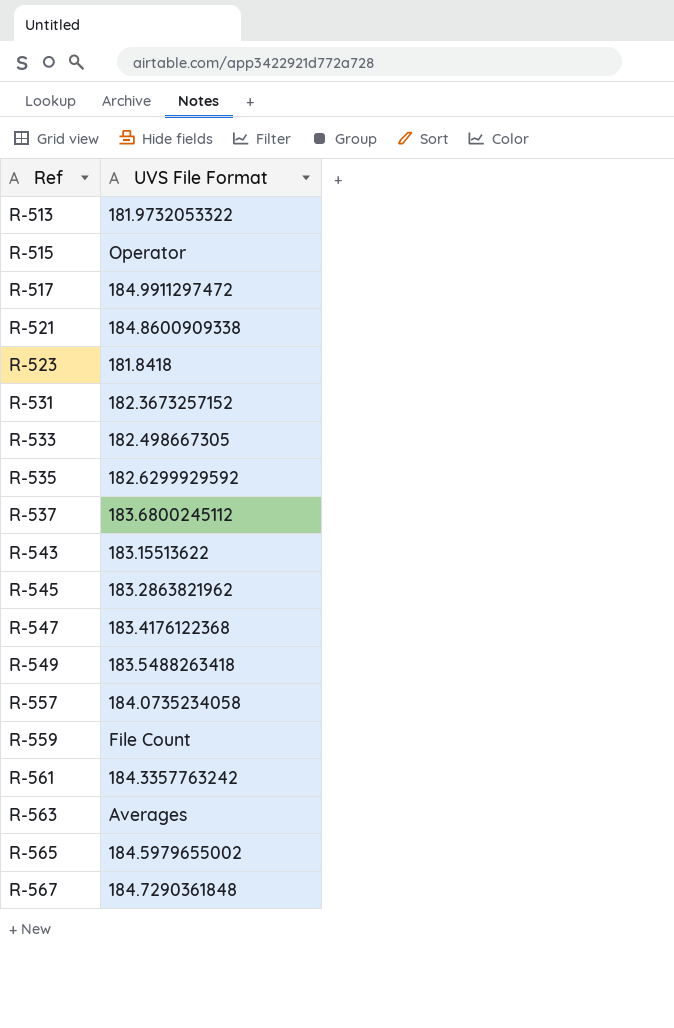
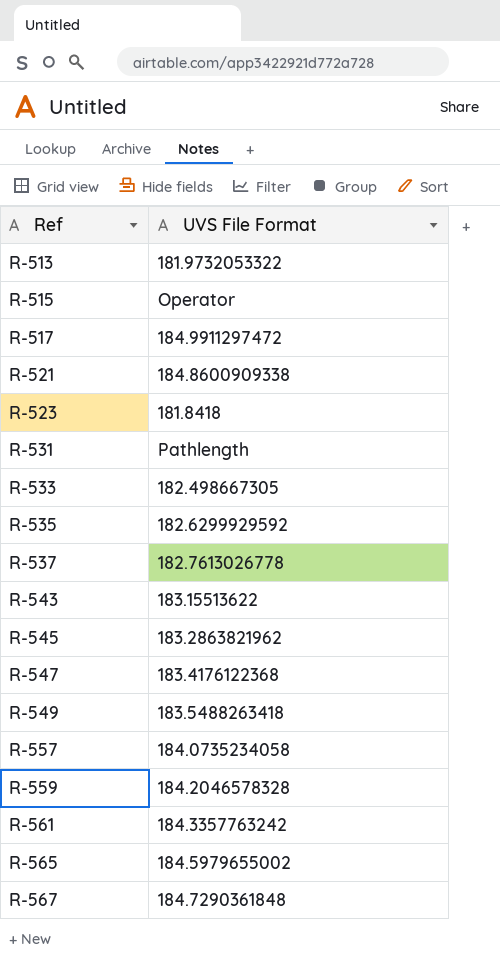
row R-563: Averages -> none
R-531 | UVS File Format: 182.3673257152 -> Pathlength
R-537 | UVS File Format: 183.6800245112 -> 182.7613026778
R-559 | UVS File Format: File Count -> 184.2046578328

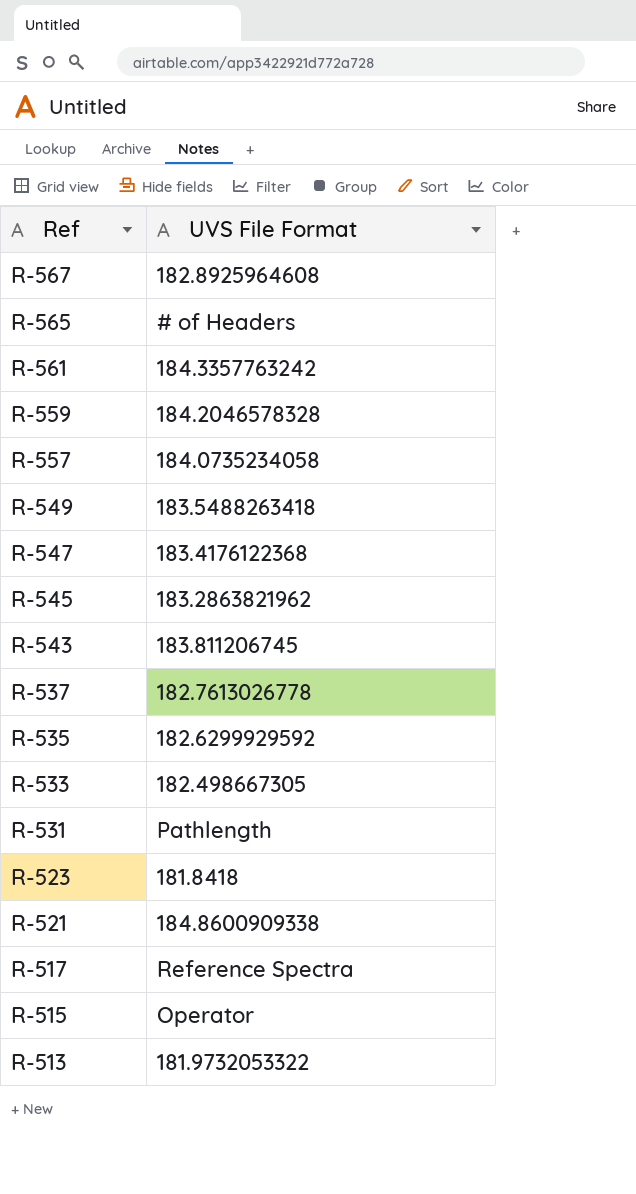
row order: Ref ascending -> Ref descending
R-567 | UVS File Format: 184.7290361848 -> 182.8925964608
R-565 | UVS File Format: 184.5979655002 -> # of Headers
R-543 | UVS File Format: 183.15513622 -> 183.811206745
R-517 | UVS File Format: 184.9911297472 -> Reference Spectra

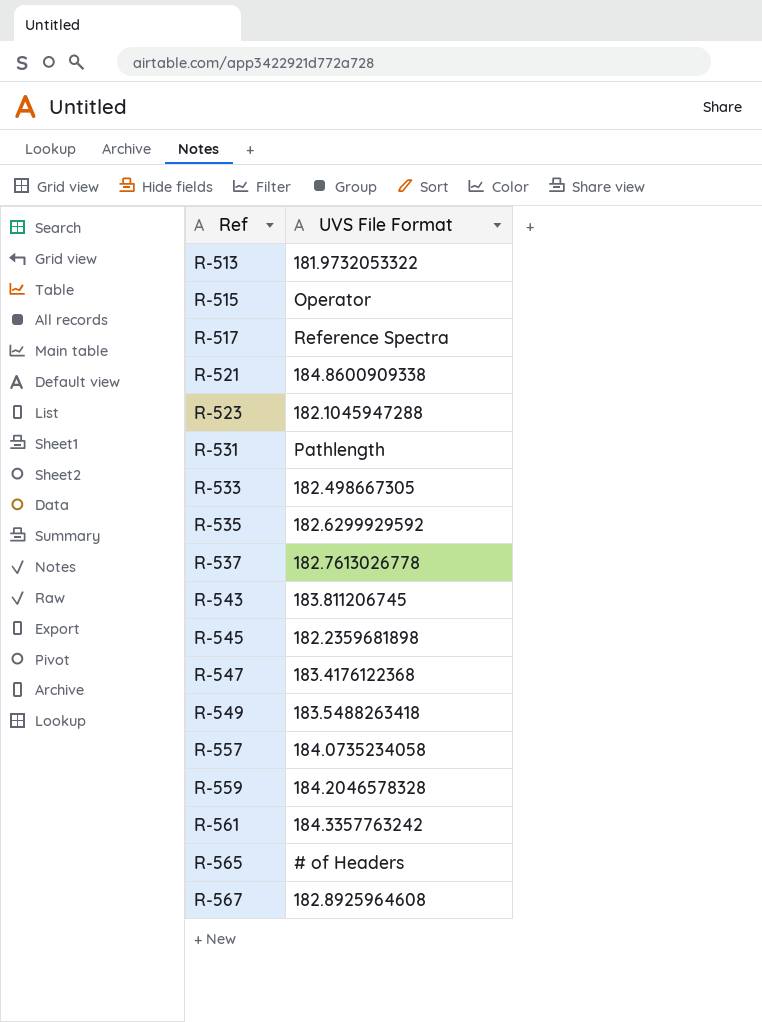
row order: Ref descending -> Ref ascending
R-523 | UVS File Format: 181.8418 -> 182.1045947288
R-545 | UVS File Format: 183.2863821962 -> 182.2359681898

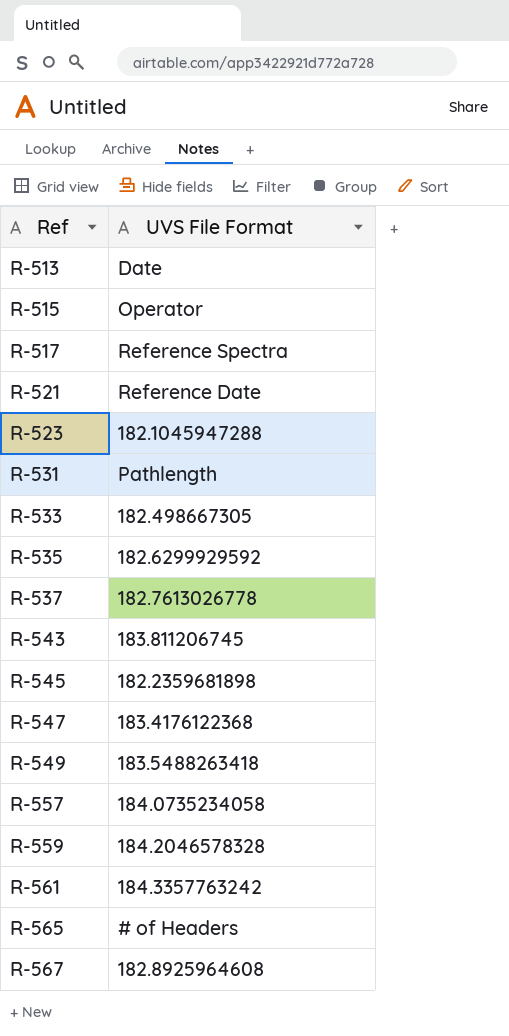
R-513 | UVS File Format: 181.9732053322 -> Date
R-521 | UVS File Format: 184.8600909338 -> Reference Date

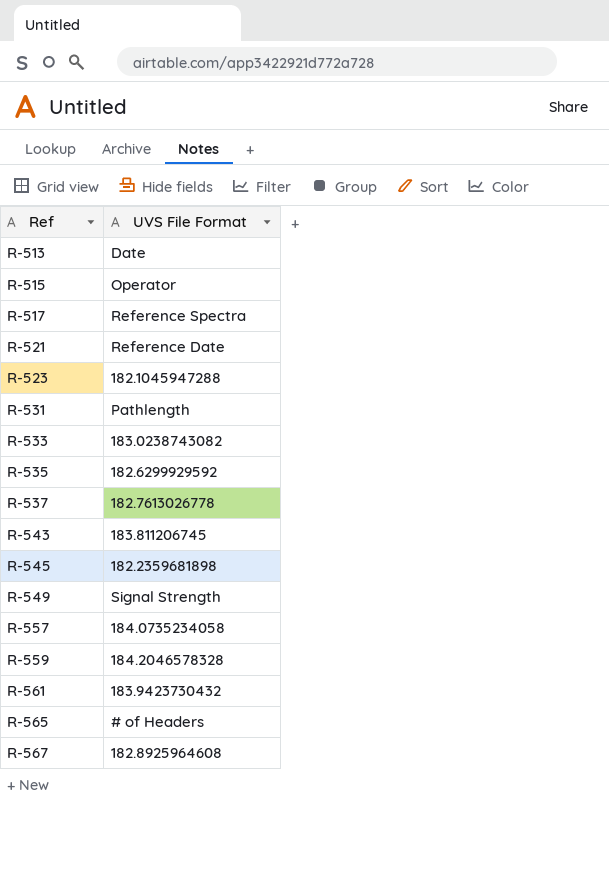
row R-547: 183.4176122368 -> none
R-533 | UVS File Format: 182.498667305 -> 183.0238743082
R-549 | UVS File Format: 183.5488263418 -> Signal Strength
R-561 | UVS File Format: 184.3357763242 -> 183.9423730432

